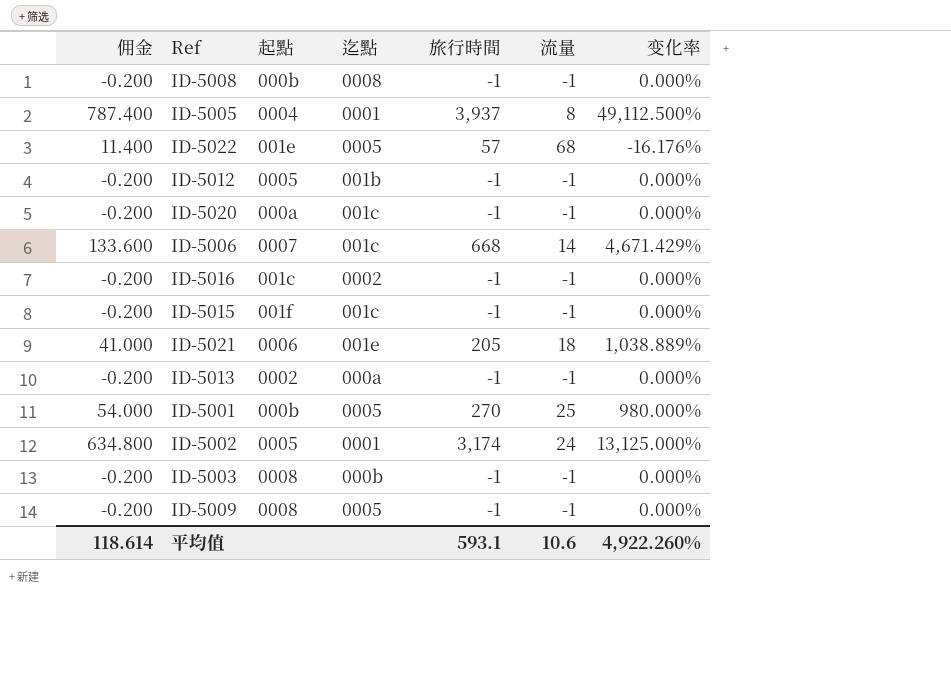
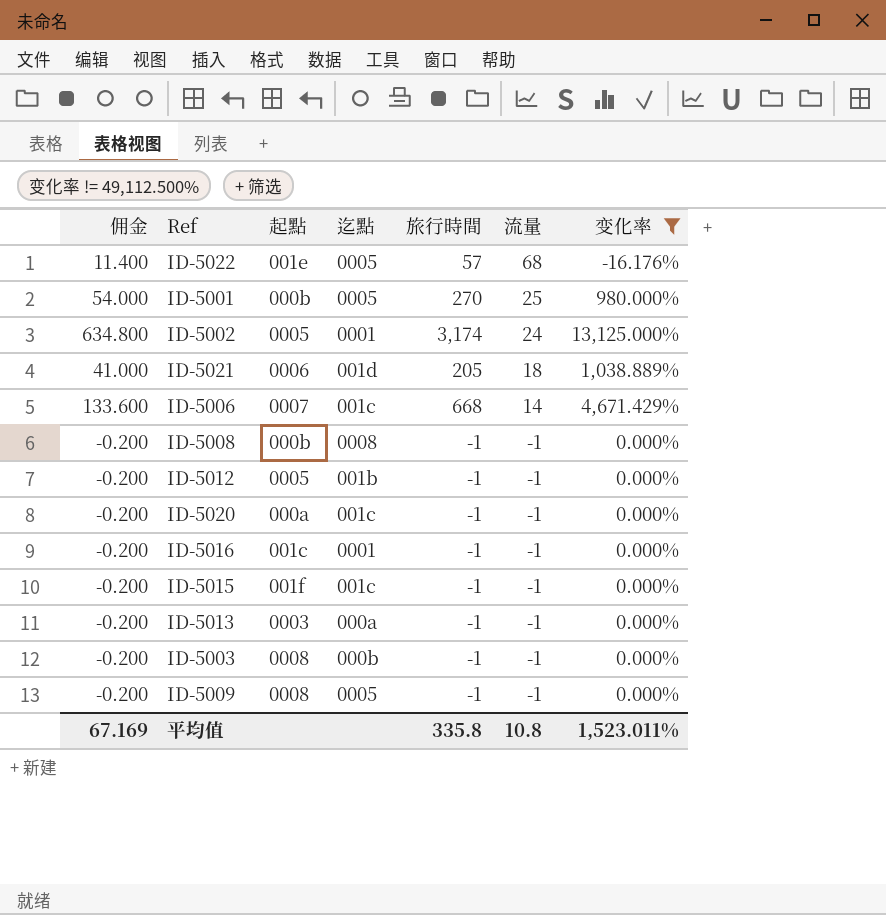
filter: none -> 变化率 != 49,112.500%
row order: none -> 流量 descending
ID-5021 | 迄點: 001e -> 001d
ID-5016 | 迄點: 0002 -> 0001
ID-5013 | 起點: 0002 -> 0003
平均值 | 佣金: 118.614 -> 67.169
平均值 | 旅行時間: 593.1 -> 335.8
平均值 | 流量: 10.6 -> 10.8
平均值 | 变化率: 4,922.260% -> 1,523.011%

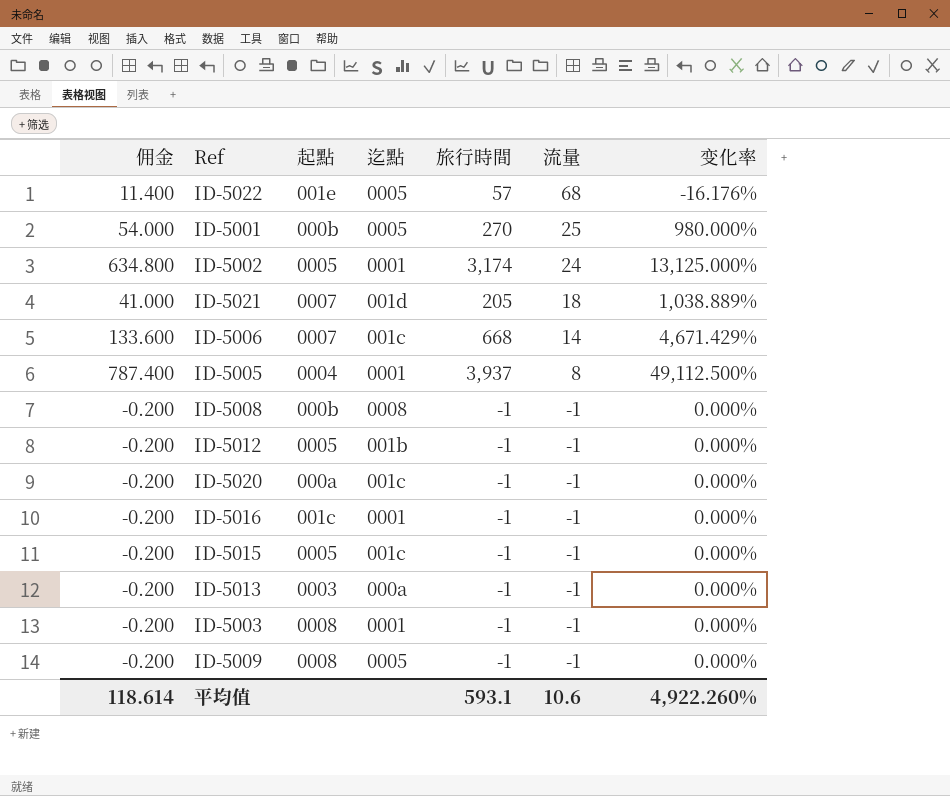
filter: 变化率 != 49,112.500% -> none
ID-5021 | 起點: 0006 -> 0007
ID-5015 | 起點: 001f -> 0005
ID-5003 | 迄點: 000b -> 0001
平均值 | 佣金: 67.169 -> 118.614
平均值 | 旅行時間: 335.8 -> 593.1
平均值 | 流量: 10.8 -> 10.6
平均值 | 变化率: 1,523.011% -> 4,922.260%

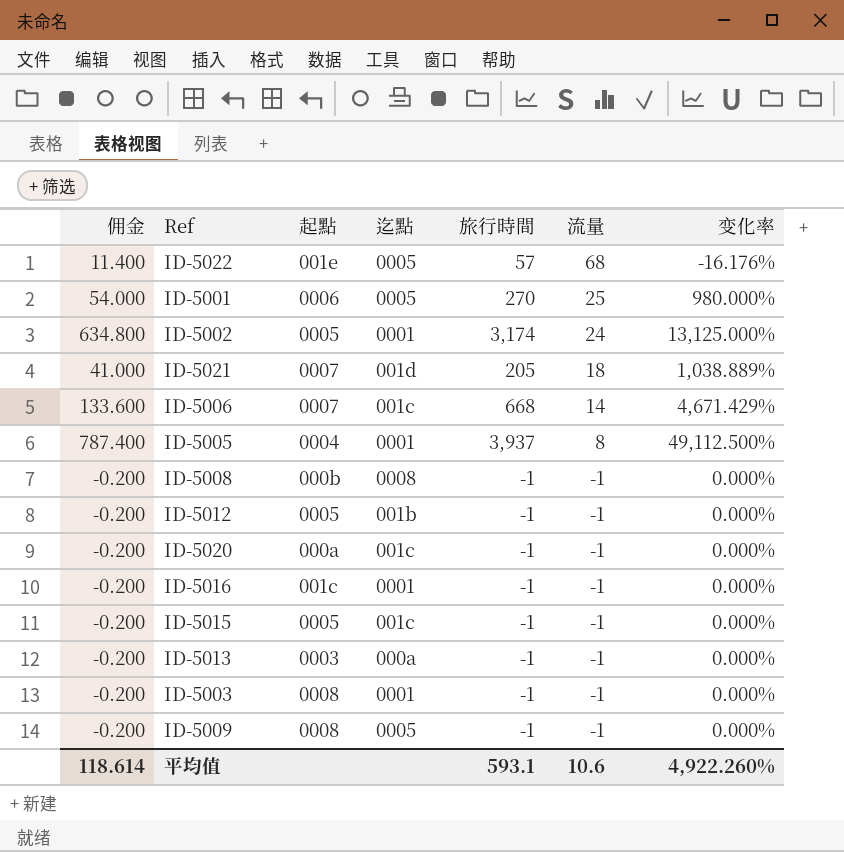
ID-5001 | 起點: 000b -> 0006

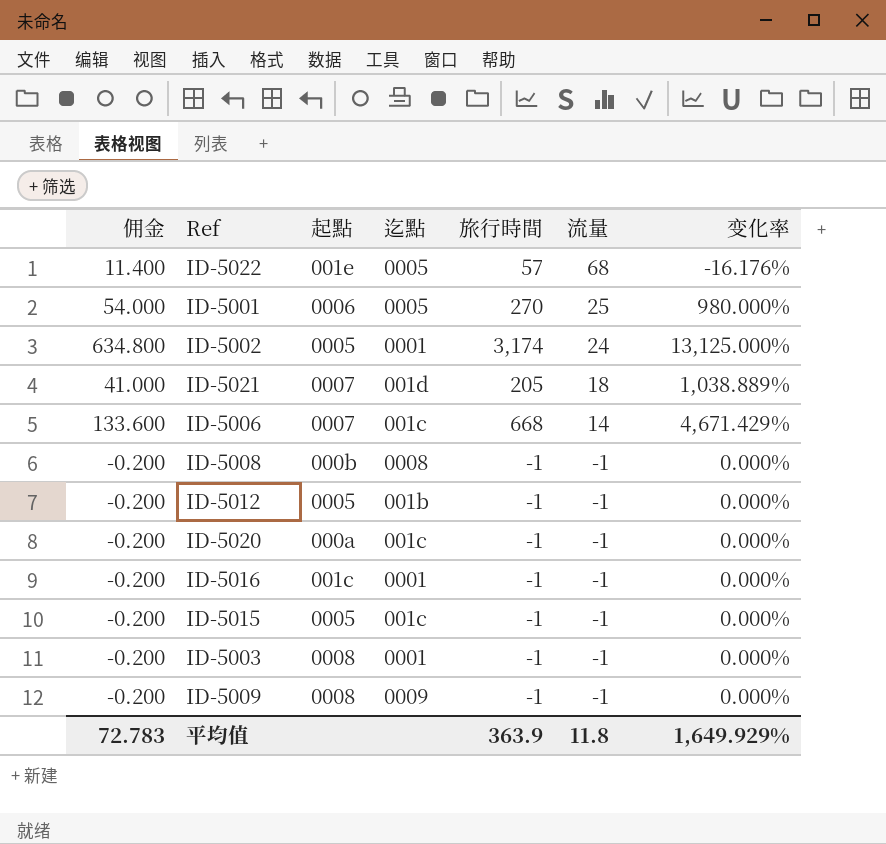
row ID-5005: 787.400 | 0004 | 0001 | 3,937 | 8 | 49,112.500% -> none
row ID-5013: -0.200 | 0003 | 000a | -1 | -1 | 0.000% -> none
ID-5009 | 迄點: 0005 -> 0009
平均值 | 佣金: 118.614 -> 72.783
平均值 | 旅行時間: 593.1 -> 363.9
平均值 | 流量: 10.6 -> 11.8
平均值 | 变化率: 4,922.260% -> 1,649.929%

